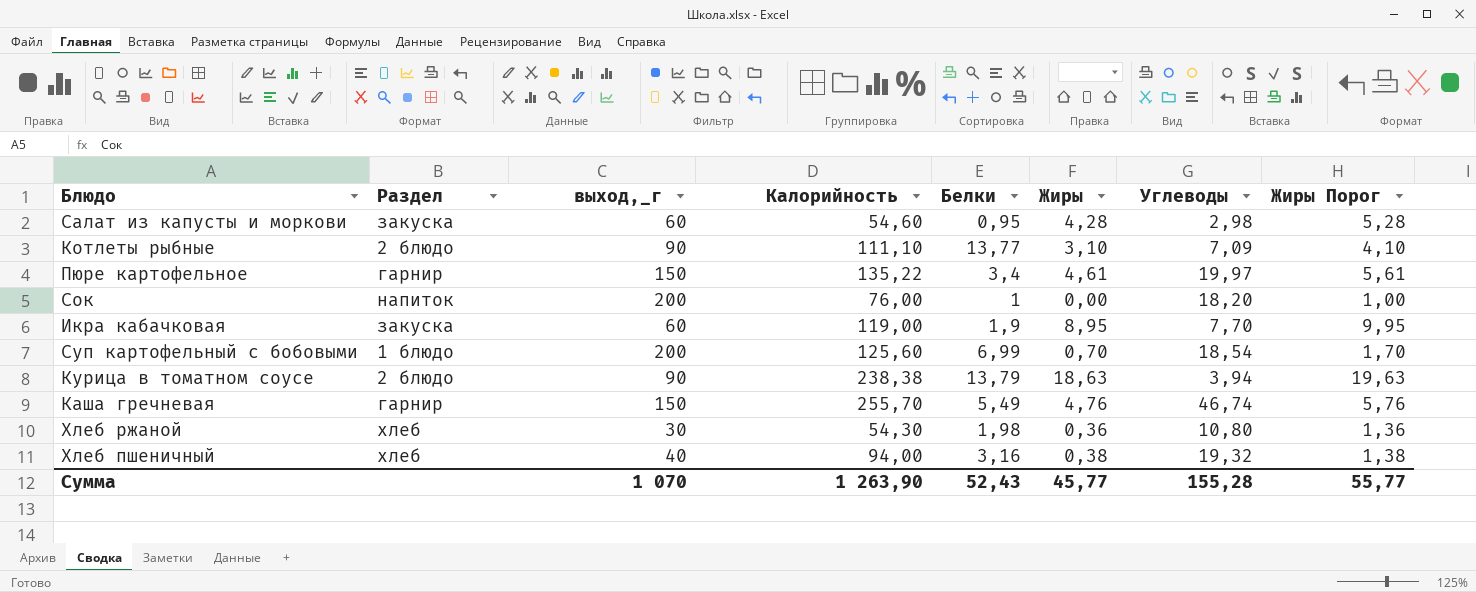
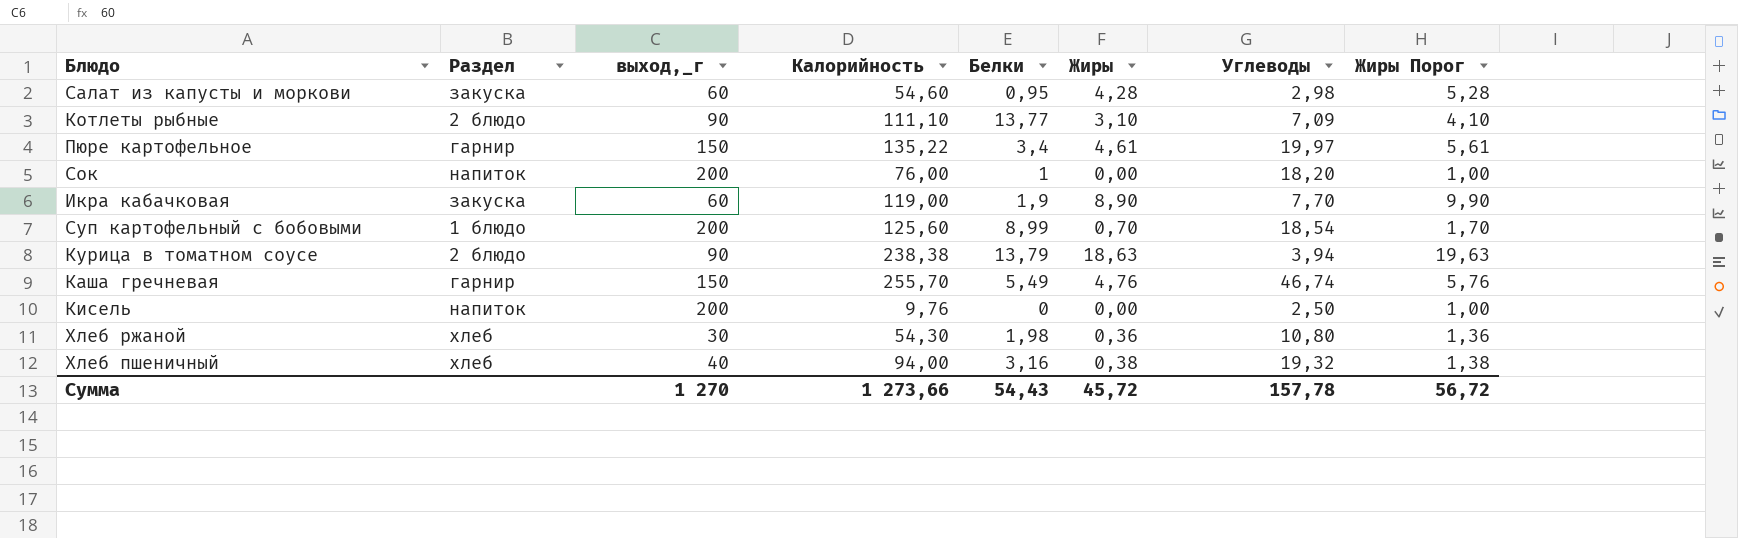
Икра кабачковая | Жиры: 8,95 -> 8,90
Икра кабачковая | Жиры Порог: 9,95 -> 9,90
Суп картофельный с бобовыми | Белки: 6,99 -> 8,99
row Кисель: none -> напиток | 200 | 9,76 | 0 | 0,00 | 2,50 | 1,00
Сумма | выход,_г: 1 070 -> 1 270
Сумма | Калорийность: 1 263,90 -> 1 273,66
Сумма | Белки: 52,43 -> 54,43
Сумма | Жиры: 45,77 -> 45,72
Сумма | Углеводы: 155,28 -> 157,78
Сумма | Жиры Порог: 55,77 -> 56,72

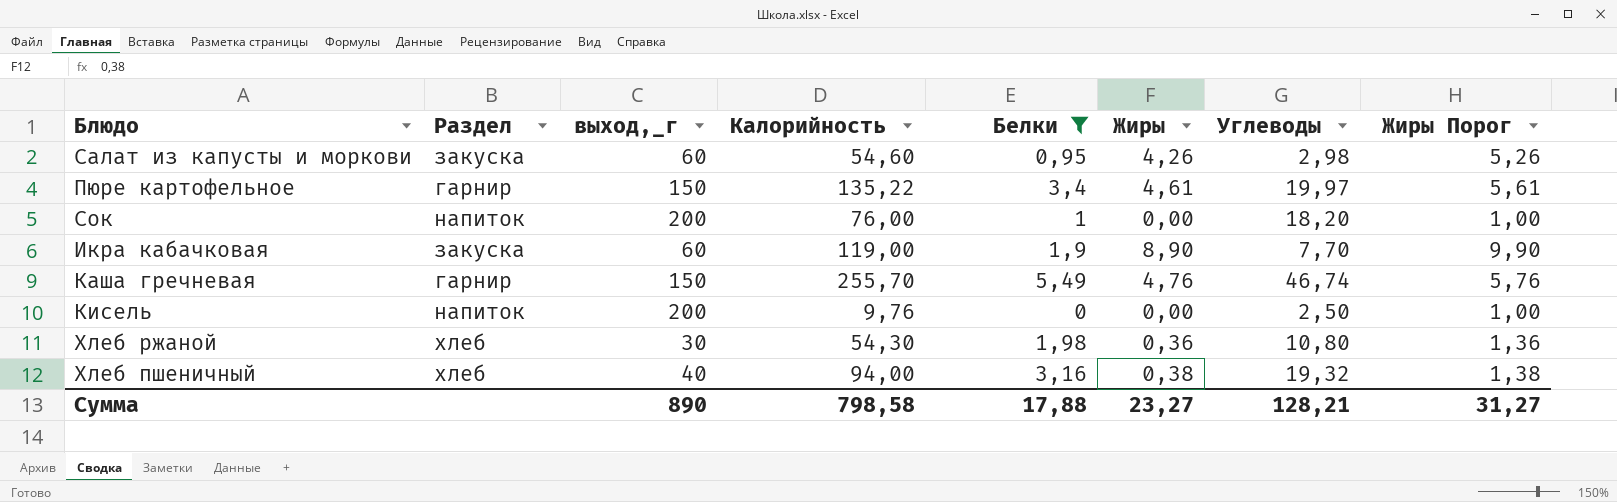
filter: none -> Белки <= 5,49
Салат из капусты и моркови | Жиры: 4,28 -> 4,26
Салат из капусты и моркови | Жиры Порог: 5,28 -> 5,26
Сумма | выход,_г: 1 270 -> 890
Сумма | Калорийность: 1 273,66 -> 798,58
Сумма | Белки: 54,43 -> 17,88
Сумма | Жиры: 45,72 -> 23,27
Сумма | Углеводы: 157,78 -> 128,21
Сумма | Жиры Порог: 56,72 -> 31,27

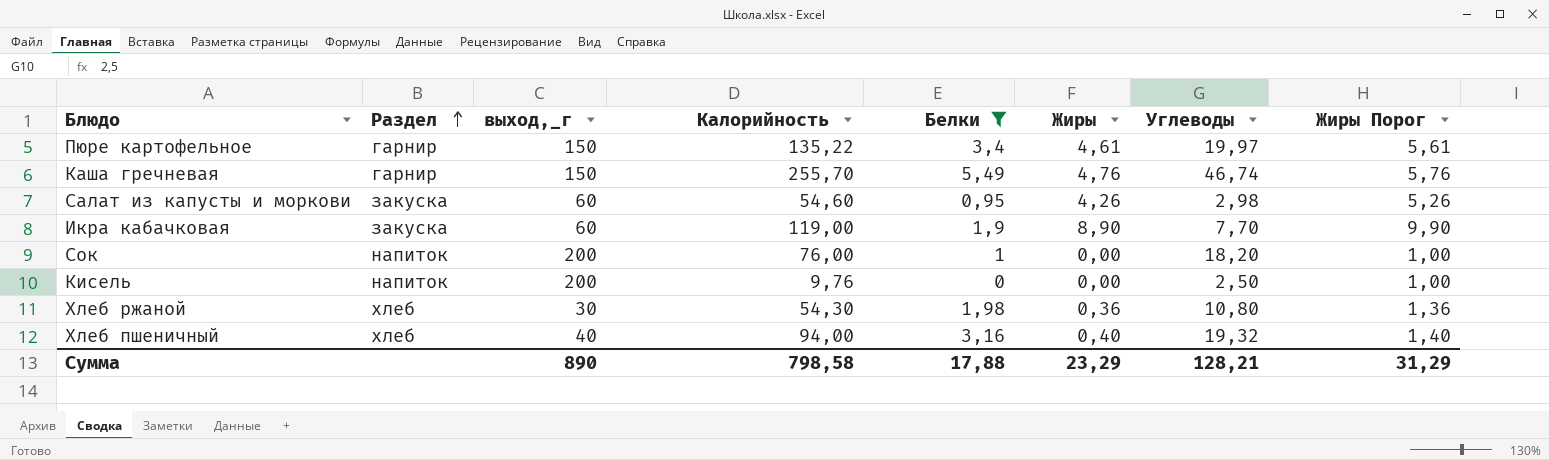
row order: none -> Раздел ascending
Хлеб пшеничный | Жиры: 0,38 -> 0,40
Хлеб пшеничный | Жиры Порог: 1,38 -> 1,40
Сумма | Жиры: 23,27 -> 23,29
Сумма | Жиры Порог: 31,27 -> 31,29

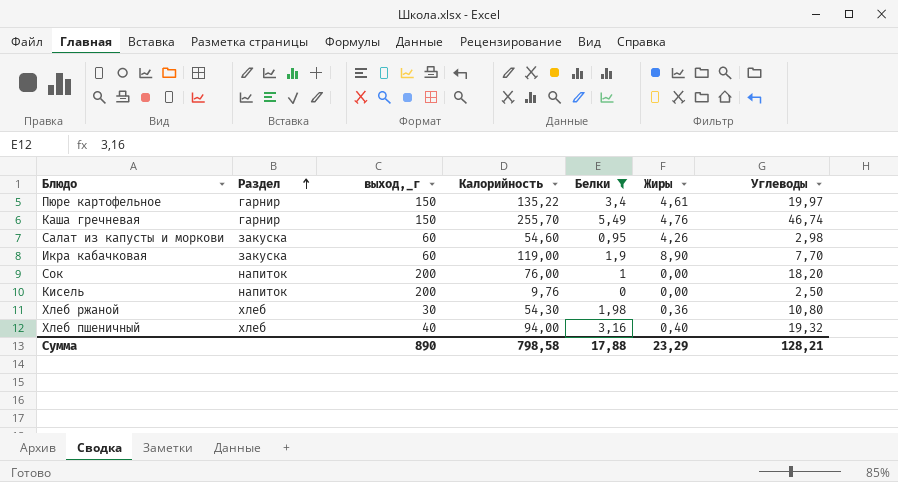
column Жиры Порог | formula: [Жиры] + 1 -> none

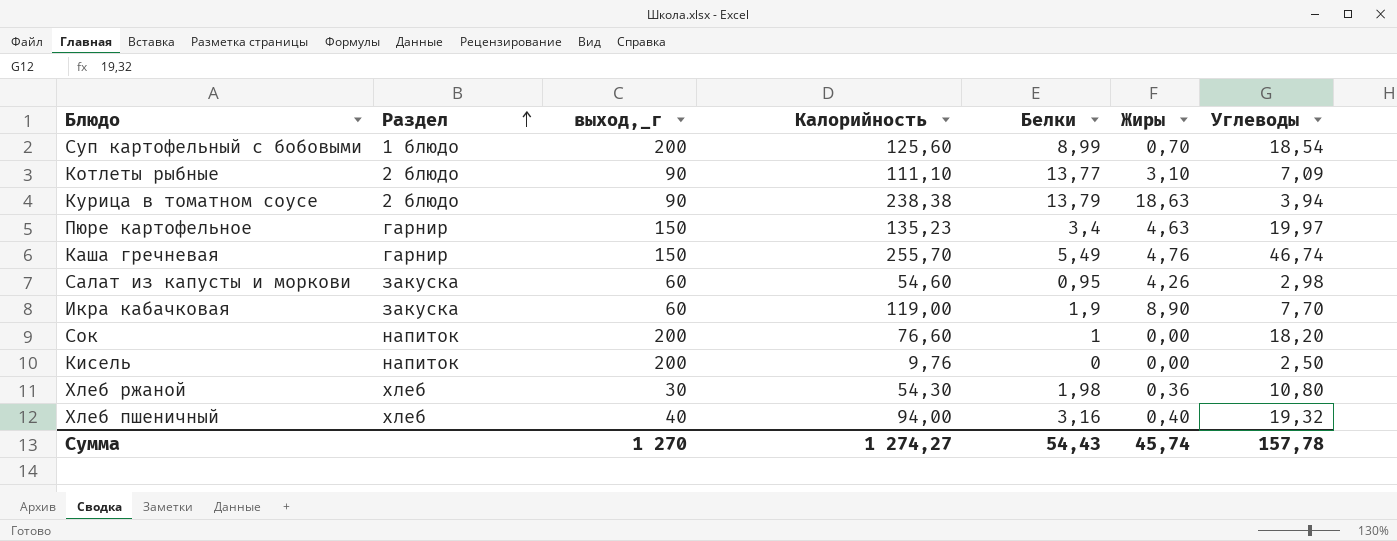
filter: Белки <= 5,49 -> none
Пюре картофельное | Калорийность: 135,22 -> 135,23
Пюре картофельное | Жиры: 4,61 -> 4,63
Сок | Калорийность: 76,00 -> 76,60
Сумма | выход,_г: 890 -> 1 270
Сумма | Калорийность: 798,58 -> 1 274,27
Сумма | Белки: 17,88 -> 54,43
Сумма | Жиры: 23,29 -> 45,74
Сумма | Углеводы: 128,21 -> 157,78

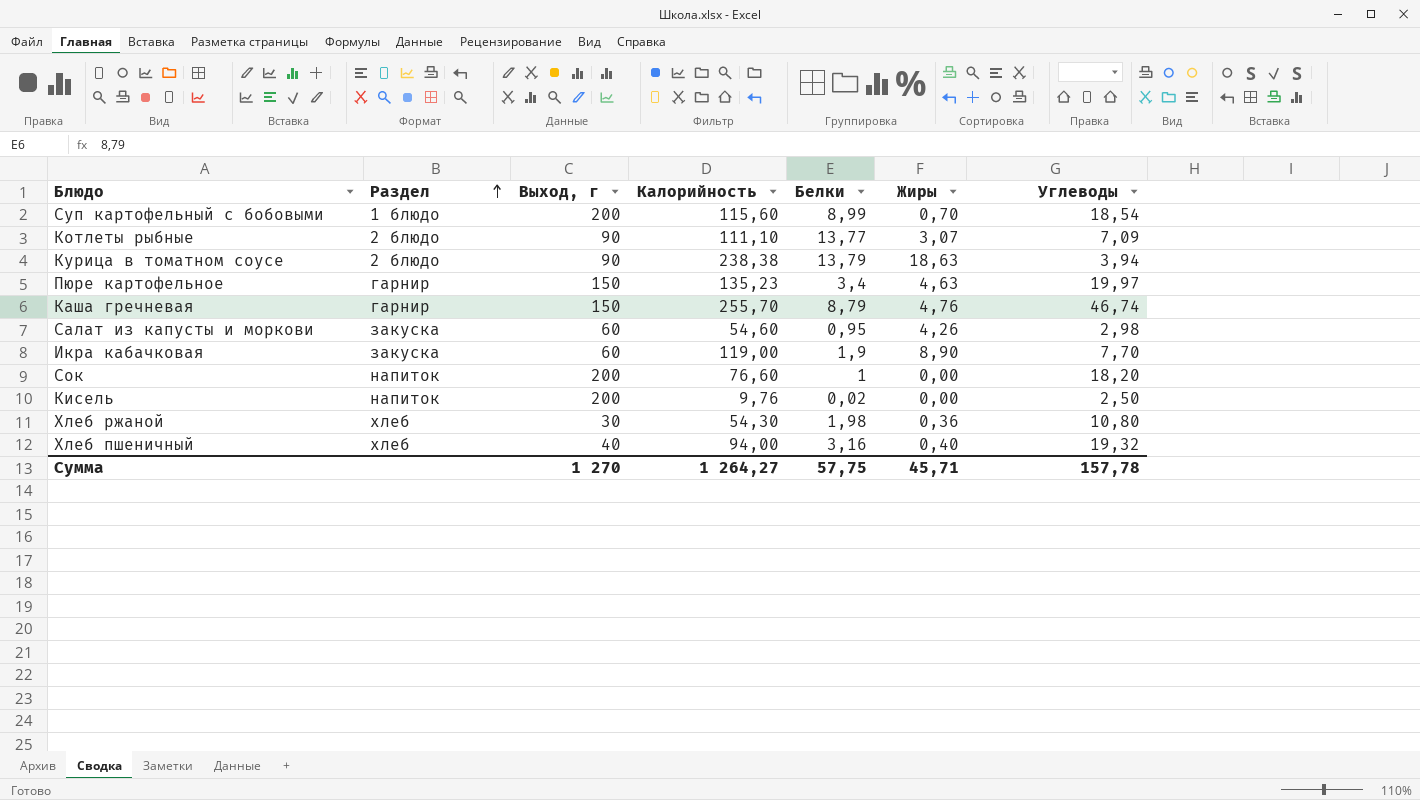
column name: выход,_г -> Выход, г
Суп картофельный с бобовыми | Калорийность: 125,60 -> 115,60
Котлеты рыбные | Жиры: 3,10 -> 3,07
Каша гречневая | Белки: 5,49 -> 8,79
Кисель | Белки: 0 -> 0,02
Сумма | Калорийность: 1 274,27 -> 1 264,27
Сумма | Белки: 54,43 -> 57,75
Сумма | Жиры: 45,74 -> 45,71

